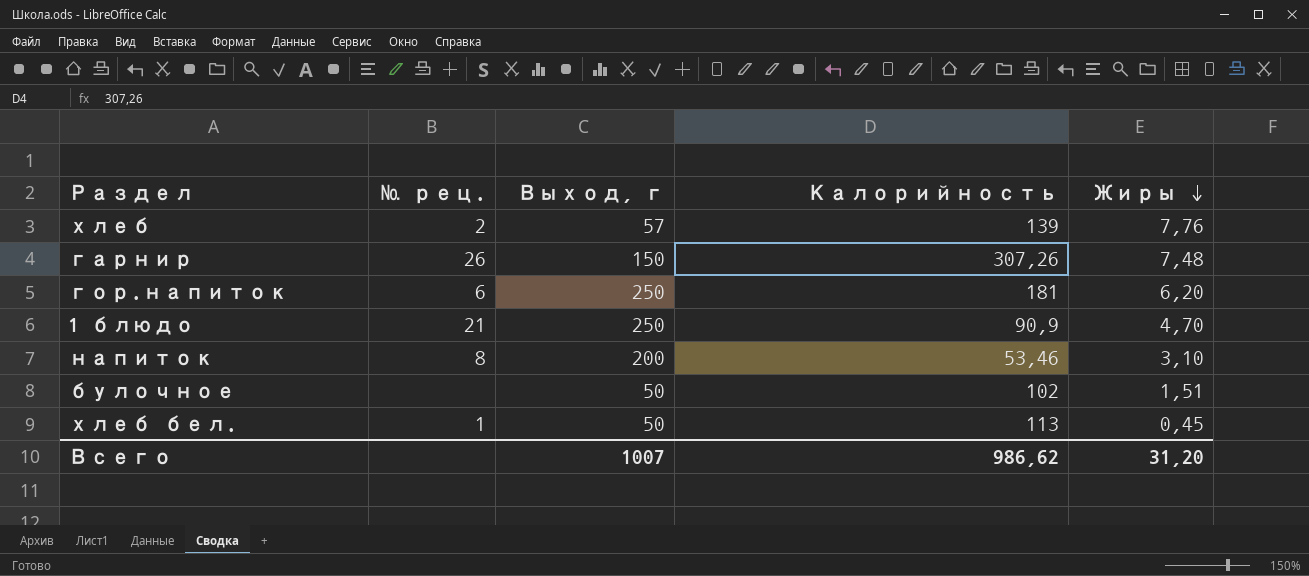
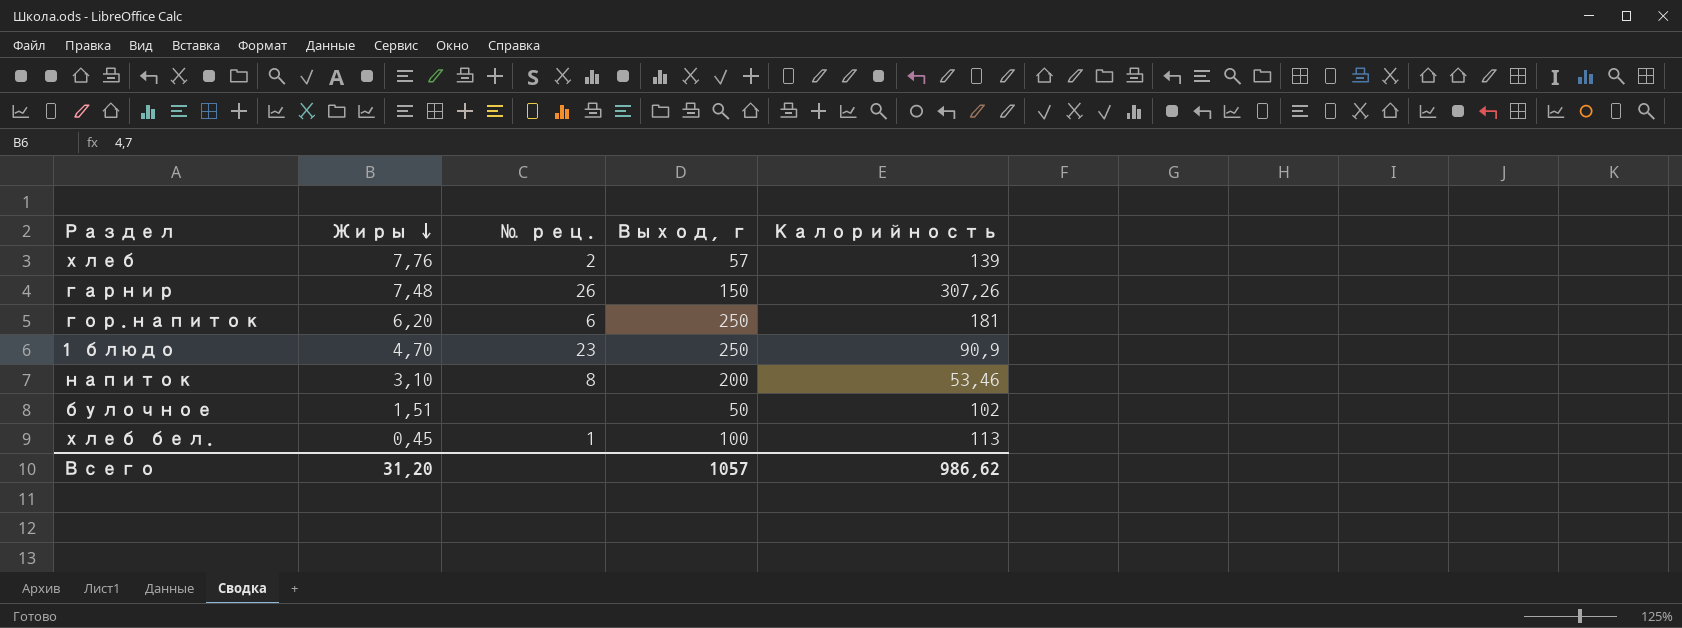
column Жиры | position: 5 -> 2
1 блюдо | № рец.: 21 -> 23
хлеб бел. | Выход, г: 50 -> 100
Всего | Выход, г: 1007 -> 1057

